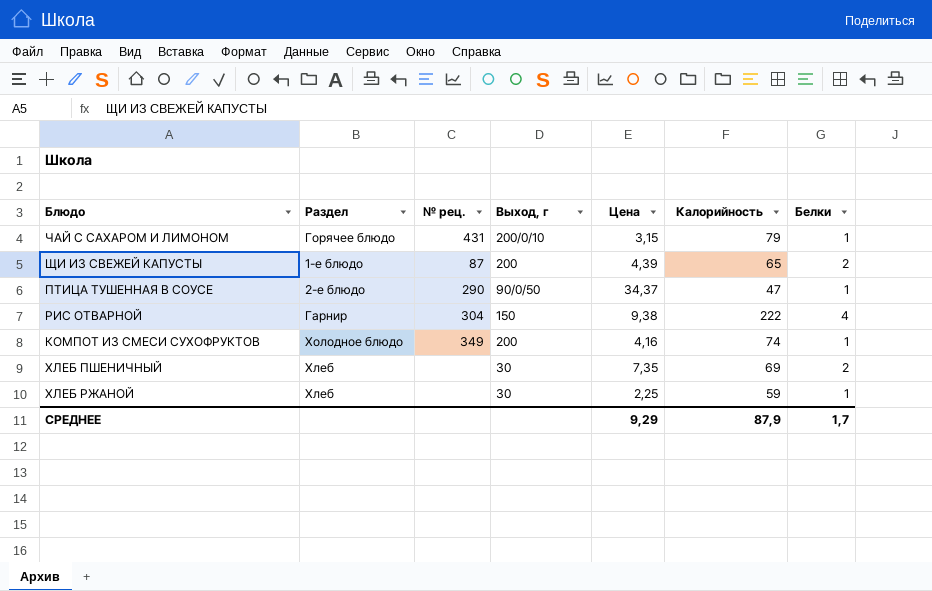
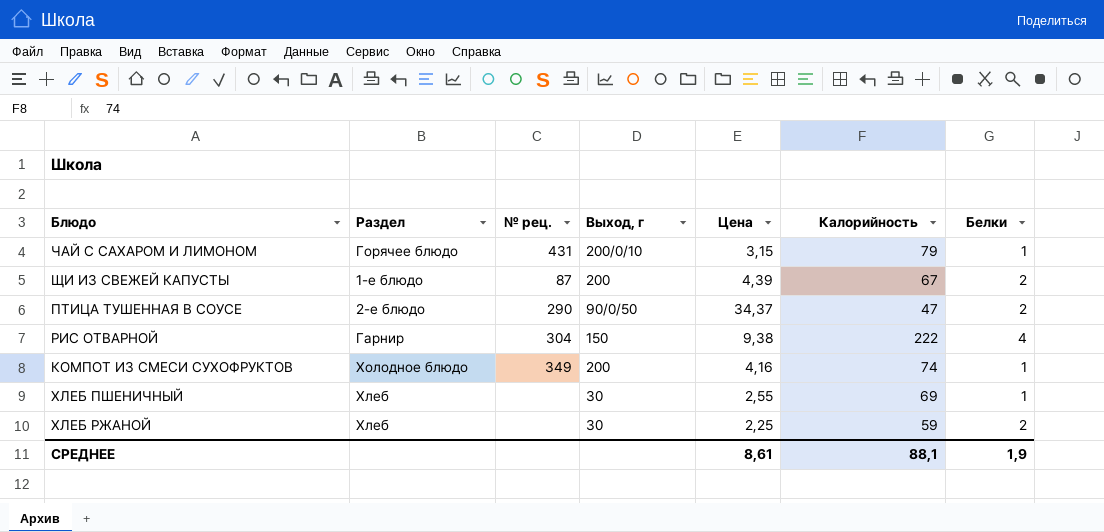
ЩИ ИЗ СВЕЖЕЙ КАПУСТЫ | Калорийность: 65 -> 67
ПТИЦА ТУШЕННАЯ В СОУСЕ | Белки: 1 -> 2
ХЛЕБ ПШЕНИЧНЫЙ | Цена: 7,35 -> 2,55
ХЛЕБ ПШЕНИЧНЫЙ | Белки: 2 -> 1
ХЛЕБ РЖАНОЙ | Белки: 1 -> 2
СРЕДНЕЕ | Цена: 9,29 -> 8,61
СРЕДНЕЕ | Калорийность: 87,9 -> 88,1
СРЕДНЕЕ | Белки: 1,7 -> 1,9

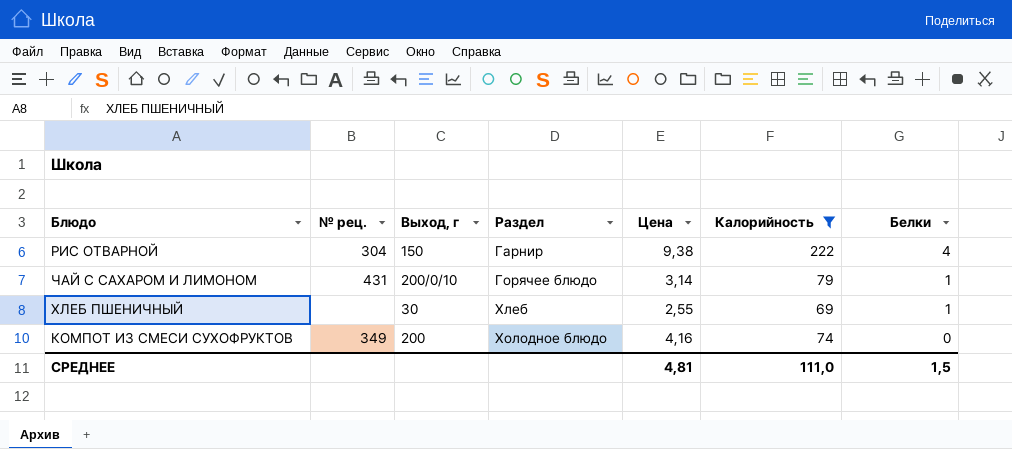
filter: none -> Калорийность >= 69
row order: none -> Раздел ascending
column Раздел | position: 2 -> 4
ЧАЙ С САХАРОМ И ЛИМОНОМ | Цена: 3,15 -> 3,14
КОМПОТ ИЗ СМЕСИ СУХОФРУКТОВ | Белки: 1 -> 0
СРЕДНЕЕ | Цена: 8,61 -> 4,81
СРЕДНЕЕ | Калорийность: 88,1 -> 111,0
СРЕДНЕЕ | Белки: 1,9 -> 1,5

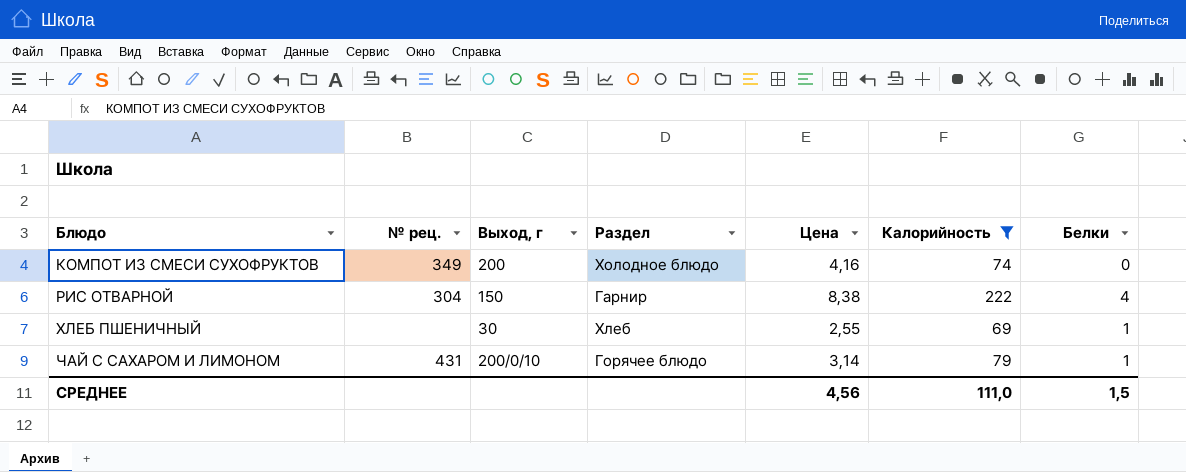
row order: Раздел ascending -> Блюдо ascending
РИС ОТВАРНОЙ | Цена: 9,38 -> 8,38
СРЕДНЕЕ | Цена: 4,81 -> 4,56

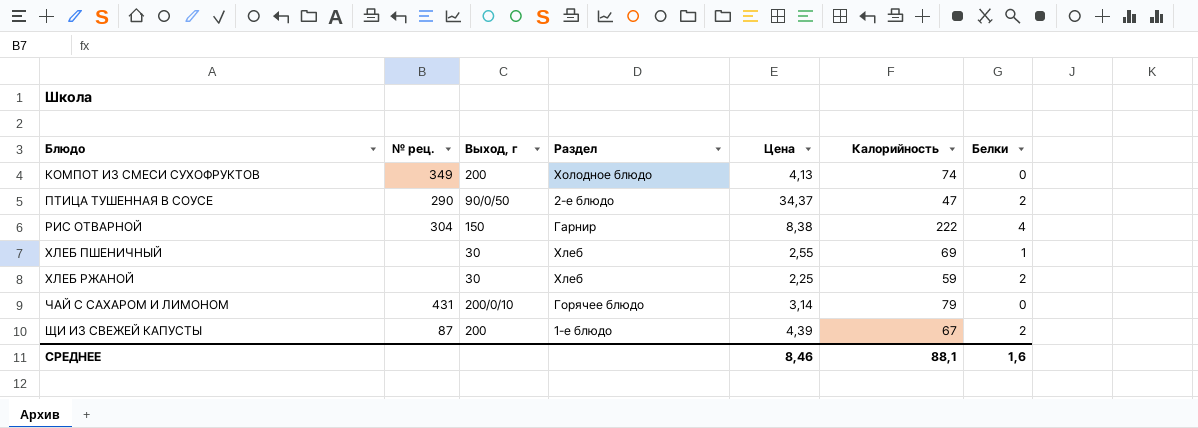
filter: Калорийность >= 69 -> none
КОМПОТ ИЗ СМЕСИ СУХОФРУКТОВ | Цена: 4,16 -> 4,13
ЧАЙ С САХАРОМ И ЛИМОНОМ | Белки: 1 -> 0
СРЕДНЕЕ | Цена: 4,56 -> 8,46
СРЕДНЕЕ | Калорийность: 111,0 -> 88,1
СРЕДНЕЕ | Белки: 1,5 -> 1,6

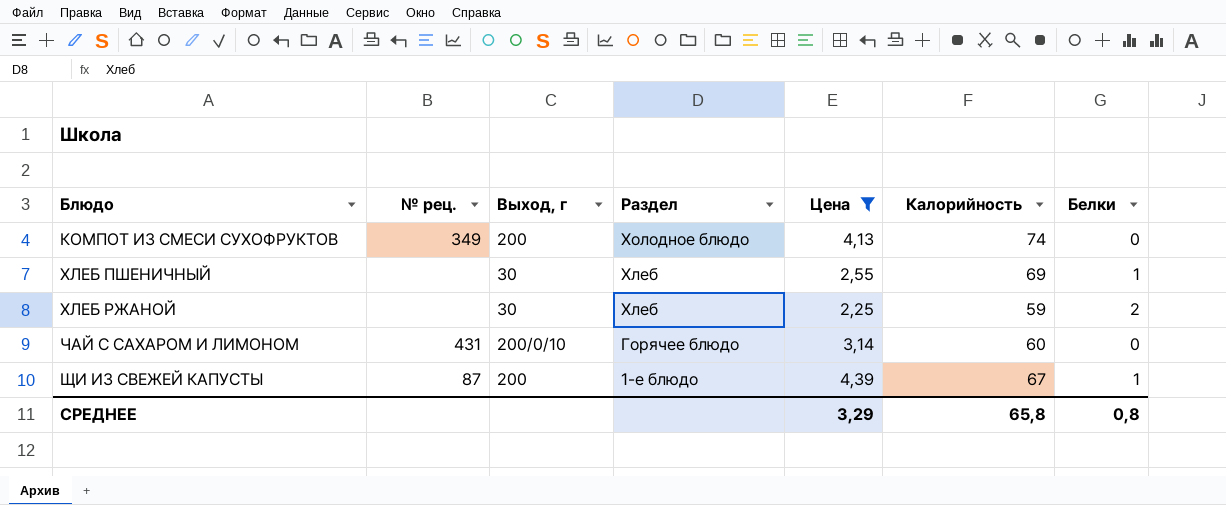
filter: none -> Цена <= 4,39
ЧАЙ С САХАРОМ И ЛИМОНОМ | Калорийность: 79 -> 60
ЩИ ИЗ СВЕЖЕЙ КАПУСТЫ | Белки: 2 -> 1
СРЕДНЕЕ | Цена: 8,46 -> 3,29
СРЕДНЕЕ | Калорийность: 88,1 -> 65,8
СРЕДНЕЕ | Белки: 1,6 -> 0,8

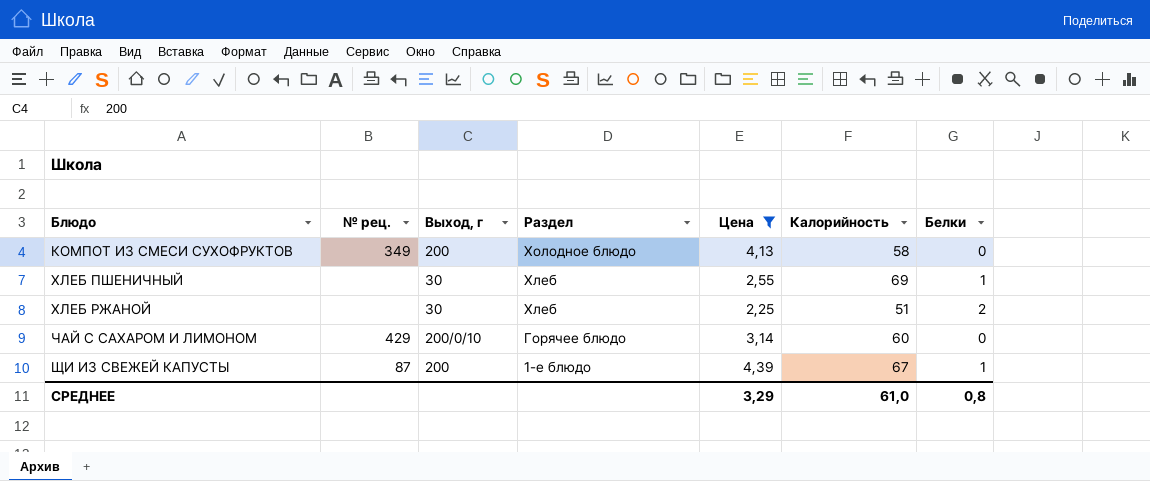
КОМПОТ ИЗ СМЕСИ СУХОФРУКТОВ | Калорийность: 74 -> 58
ХЛЕБ РЖАНОЙ | Калорийность: 59 -> 51
ЧАЙ С САХАРОМ И ЛИМОНОМ | № рец.: 431 -> 429
СРЕДНЕЕ | Калорийность: 65,8 -> 61,0

